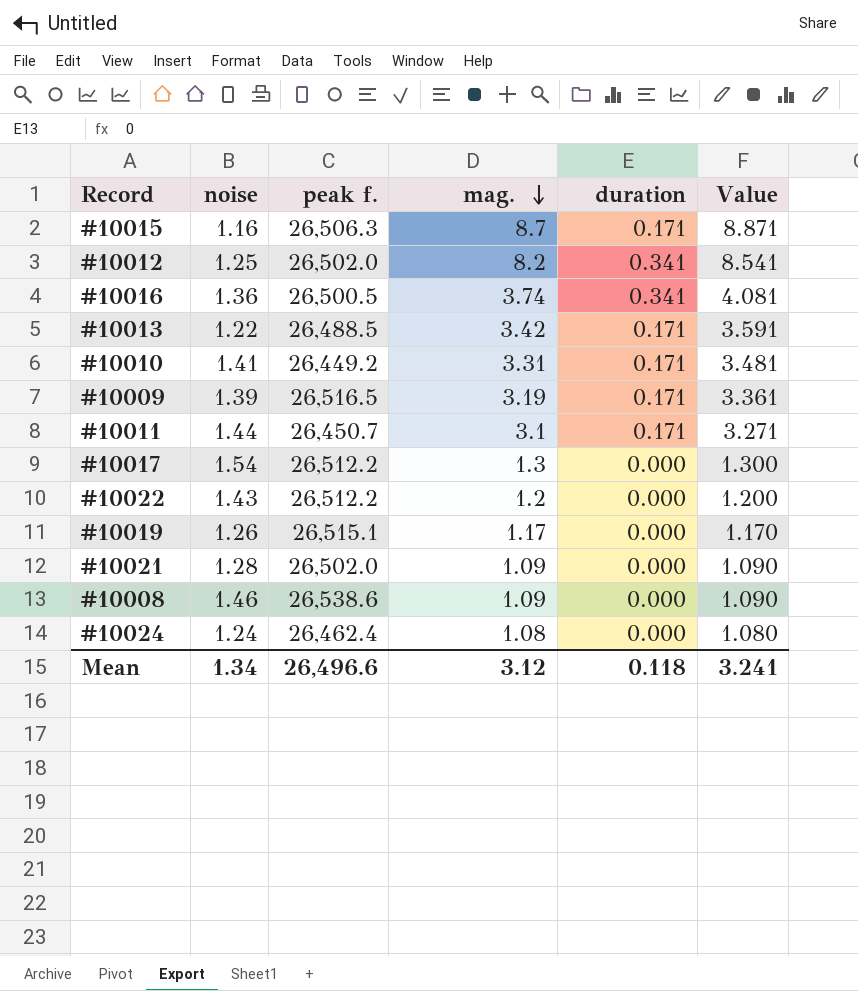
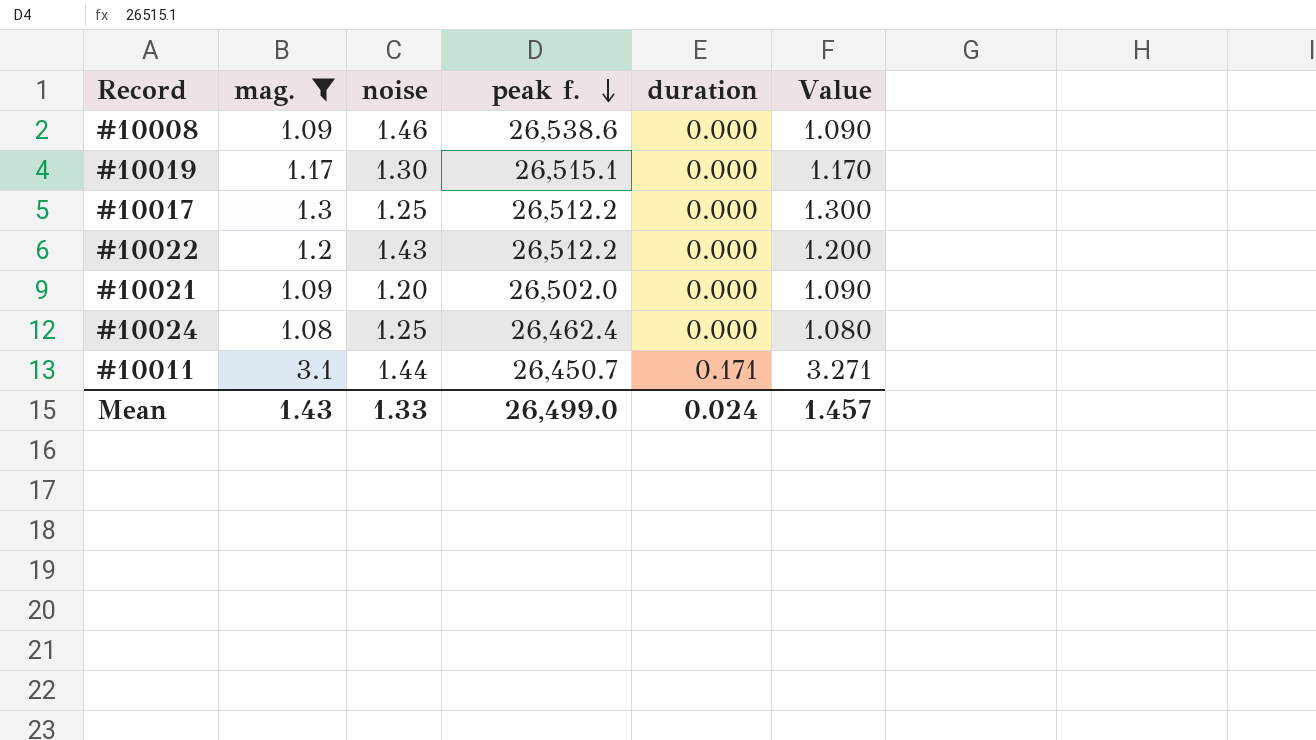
filter: none -> mag. <= 3.1
row order: mag. descending -> peak f. descending
column mag. | position: 4 -> 2
#10019 | noise: 1.26 -> 1.30
#10017 | noise: 1.54 -> 1.25
#10021 | noise: 1.28 -> 1.20
#10024 | noise: 1.24 -> 1.25
Mean | mag.: 3.12 -> 1.43
Mean | noise: 1.34 -> 1.33
Mean | peak f.: 26,496.6 -> 26,499.0
Mean | duration: 0.118 -> 0.024
Mean | Value: 3.241 -> 1.457

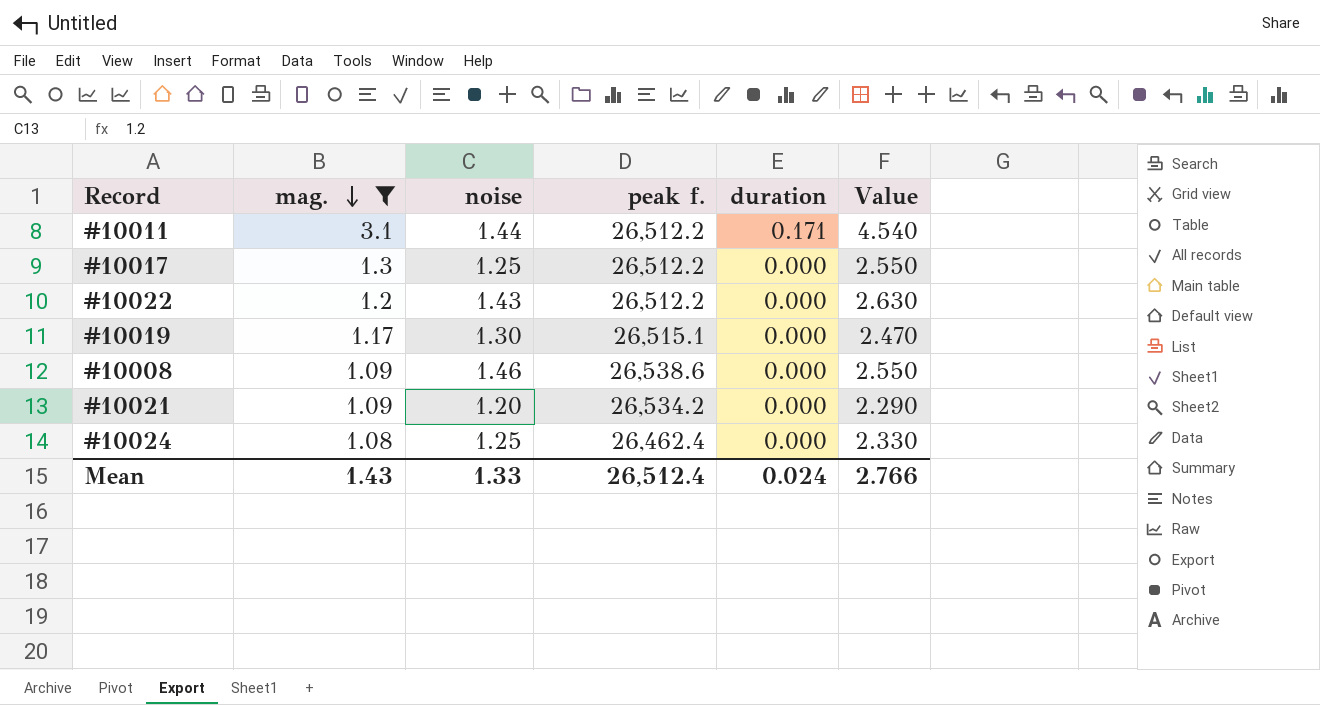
row order: peak f. descending -> mag. descending
column Value | formula: [mag.] + [duration] -> [mag.] + [noise]
#10011 | peak f.: 26,450.7 -> 26,512.2
#10021 | peak f.: 26,502.0 -> 26,534.2
Mean | peak f.: 26,499.0 -> 26,512.4
Mean | Value: 1.457 -> 2.766

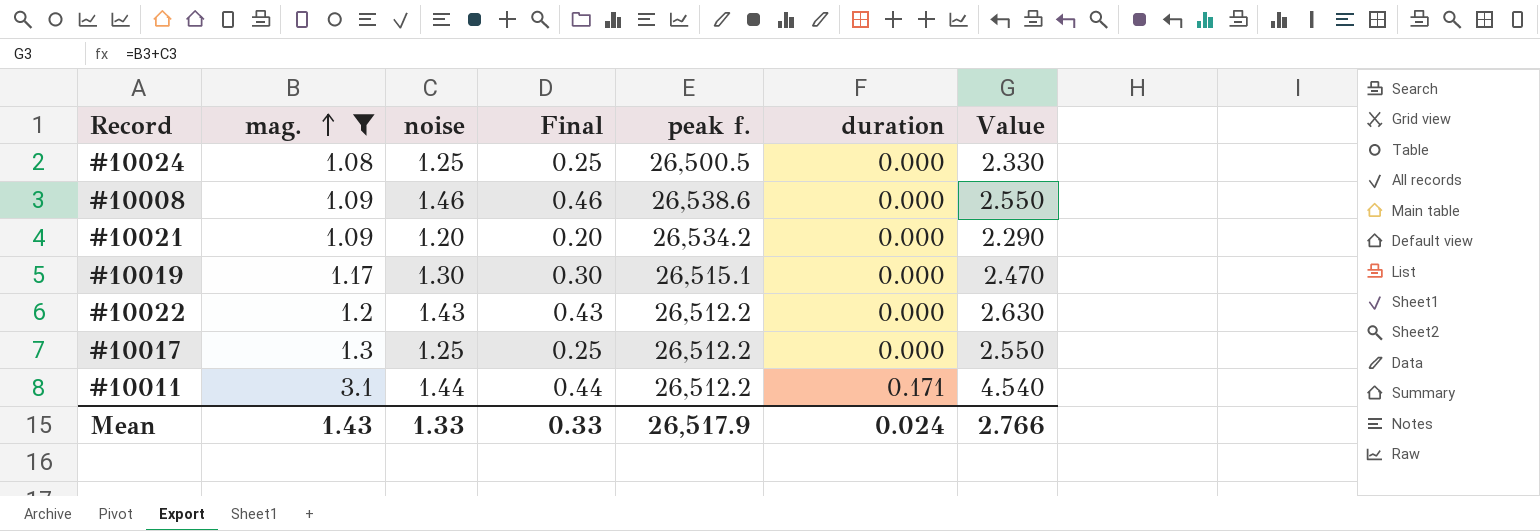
row order: mag. descending -> mag. ascending
column Final | formula: none -> [noise] - 1
#10024 | peak f.: 26,462.4 -> 26,500.5
Mean | peak f.: 26,512.4 -> 26,517.9

